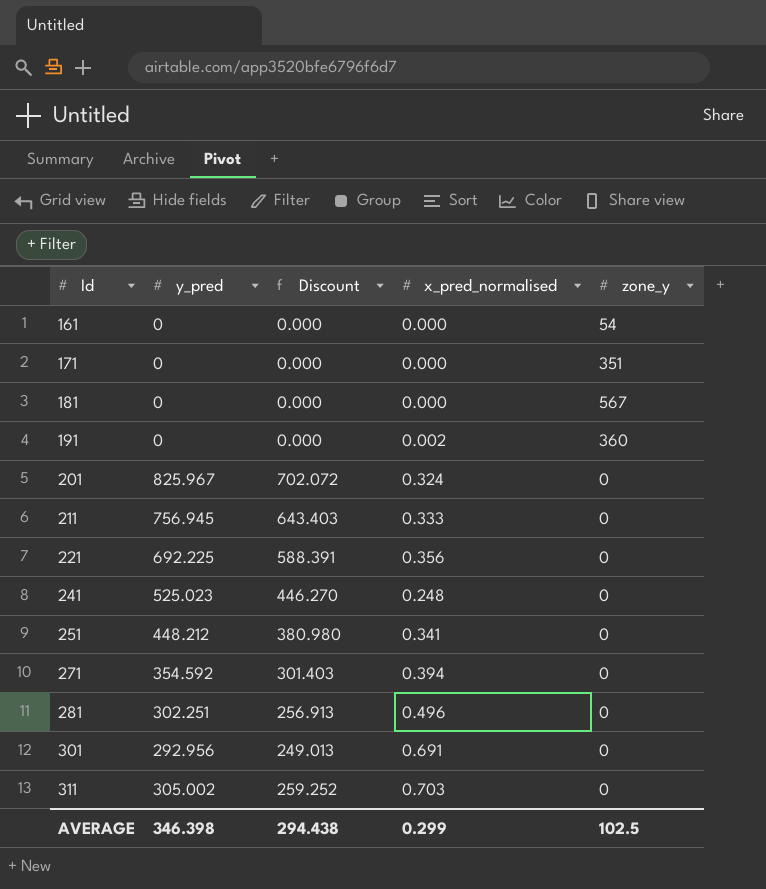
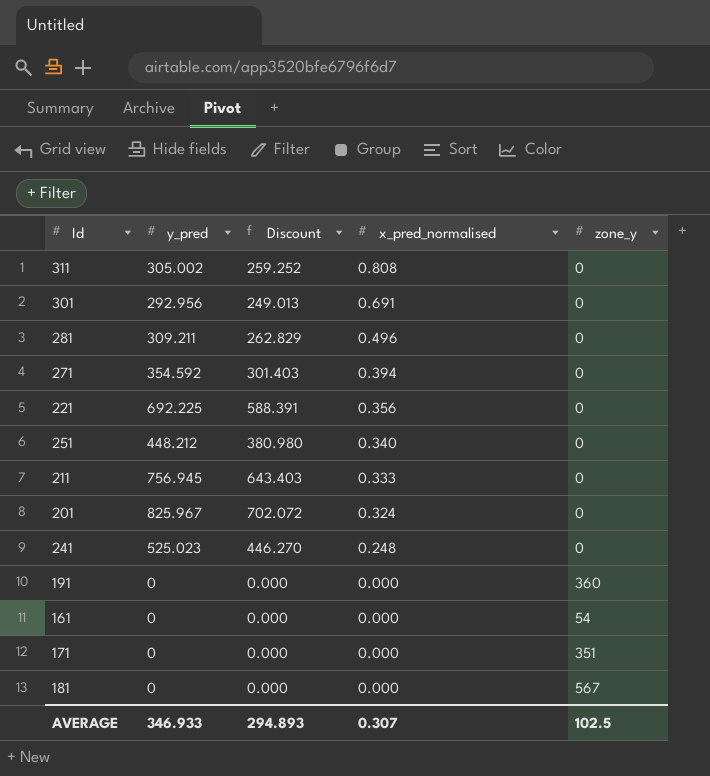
row order: Id ascending -> x_pred_normalised descending
311 | x_pred_normalised: 0.703 -> 0.808
281 | y_pred: 302.251 -> 309.211
281 | Discount: 256.913 -> 262.829
251 | x_pred_normalised: 0.341 -> 0.340
191 | x_pred_normalised: 0.002 -> 0.000
AVERAGE | y_pred: 346.398 -> 346.933
AVERAGE | Discount: 294.438 -> 294.893
AVERAGE | x_pred_normalised: 0.299 -> 0.307

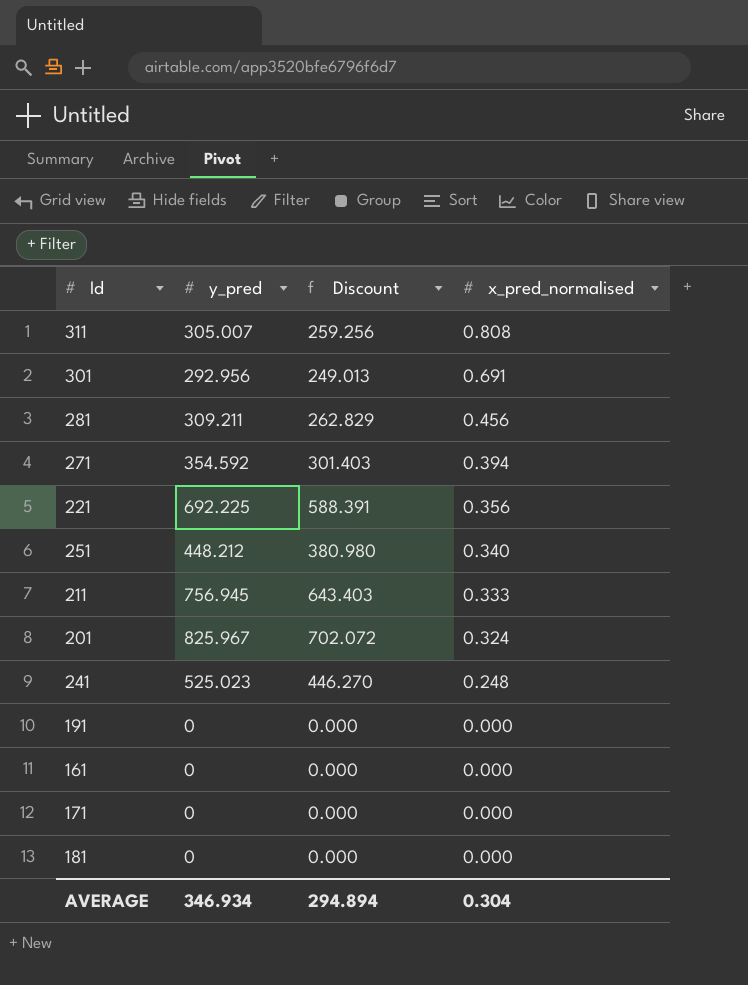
column zone_y | position: 5 -> none
311 | y_pred: 305.002 -> 305.007
311 | Discount: 259.252 -> 259.256
281 | x_pred_normalised: 0.496 -> 0.456
AVERAGE | y_pred: 346.933 -> 346.934
AVERAGE | Discount: 294.893 -> 294.894
AVERAGE | x_pred_normalised: 0.307 -> 0.304

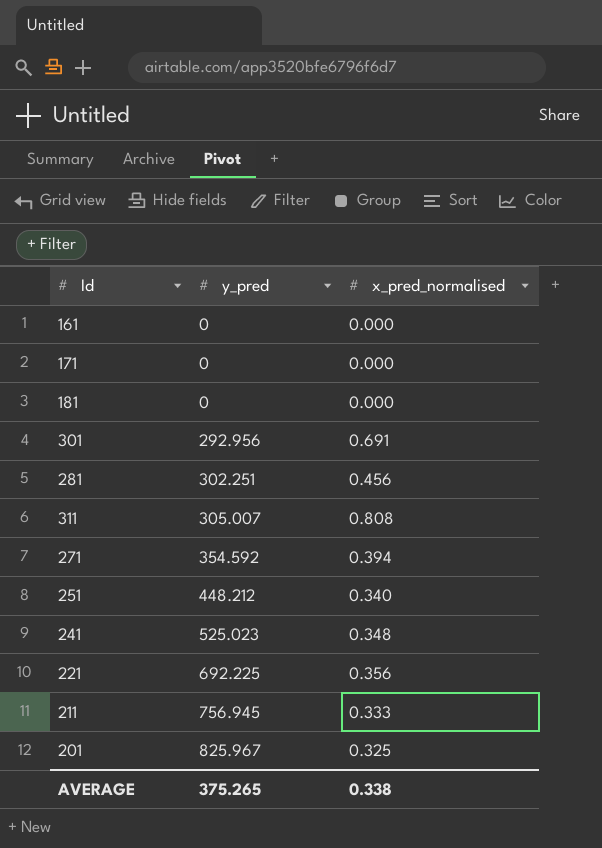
row order: x_pred_normalised descending -> y_pred ascending
column Discount | formula: [y_pred] * 0.85 -> none
row 191: 0 | 0.000 | 0.000 -> none
281 | y_pred: 309.211 -> 302.251
241 | x_pred_normalised: 0.248 -> 0.348
201 | x_pred_normalised: 0.324 -> 0.325
AVERAGE | y_pred: 346.934 -> 375.265
AVERAGE | x_pred_normalised: 0.304 -> 0.338

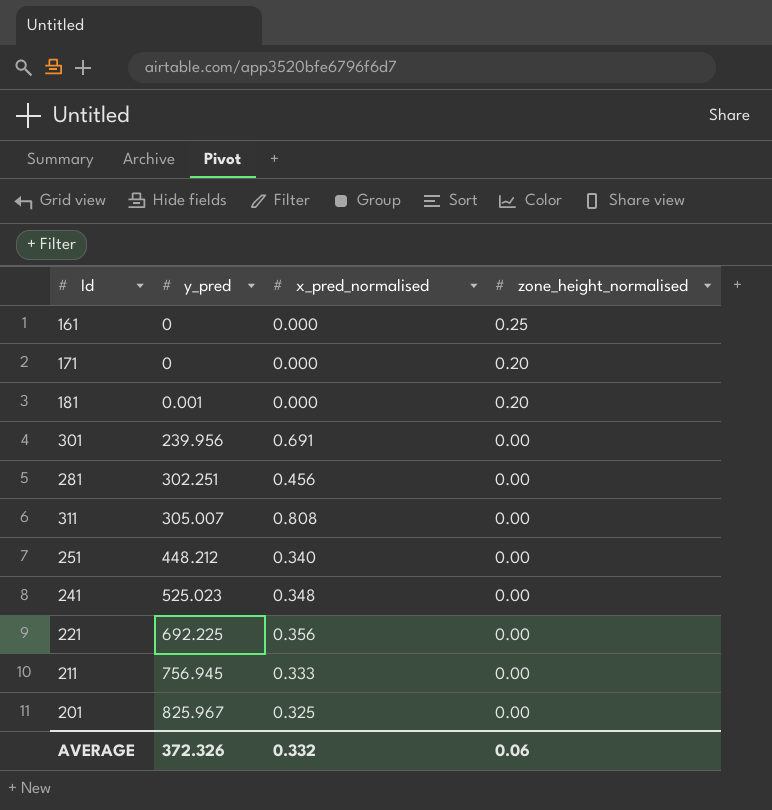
column zone_height_normalised | position: none -> 4
row 271: 354.592 | 0.394 -> none
181 | y_pred: 0 -> 0.001
301 | y_pred: 292.956 -> 239.956
AVERAGE | y_pred: 375.265 -> 372.326
AVERAGE | x_pred_normalised: 0.338 -> 0.332

